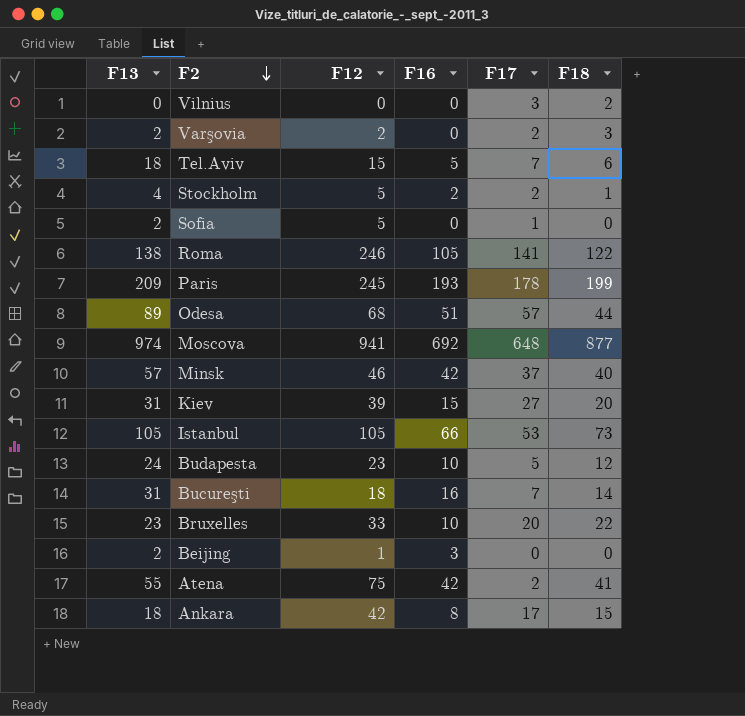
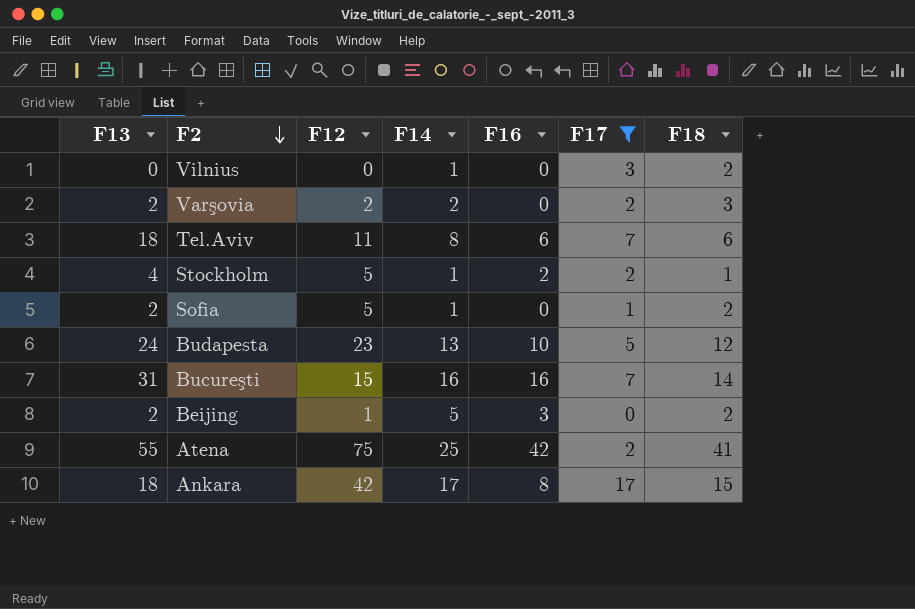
filter: none -> F17 <= 17
column F14 | position: none -> 4
Tel.Aviv | F12: 15 -> 11
Tel.Aviv | F16: 5 -> 6
Sofia | F18: 0 -> 2
Bucureşti | F12: 18 -> 15
Beijing | F18: 0 -> 2

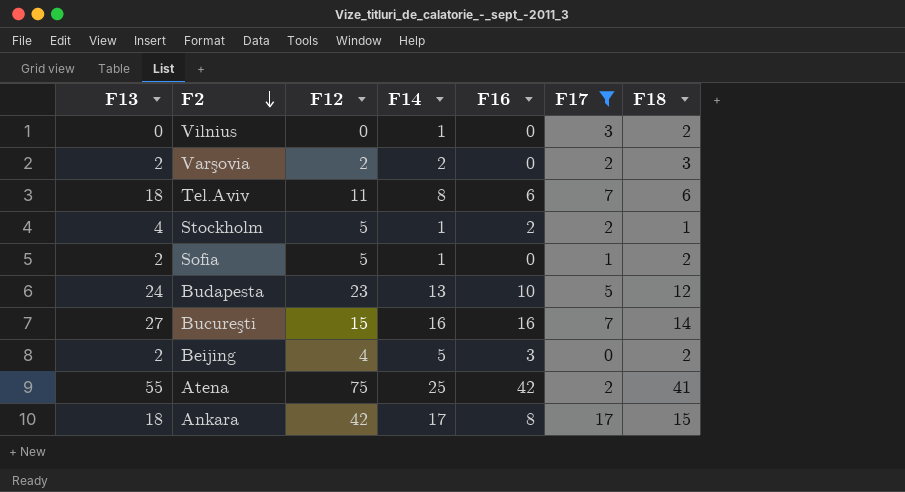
Bucureşti | F13: 31 -> 27
Beijing | F12: 1 -> 4

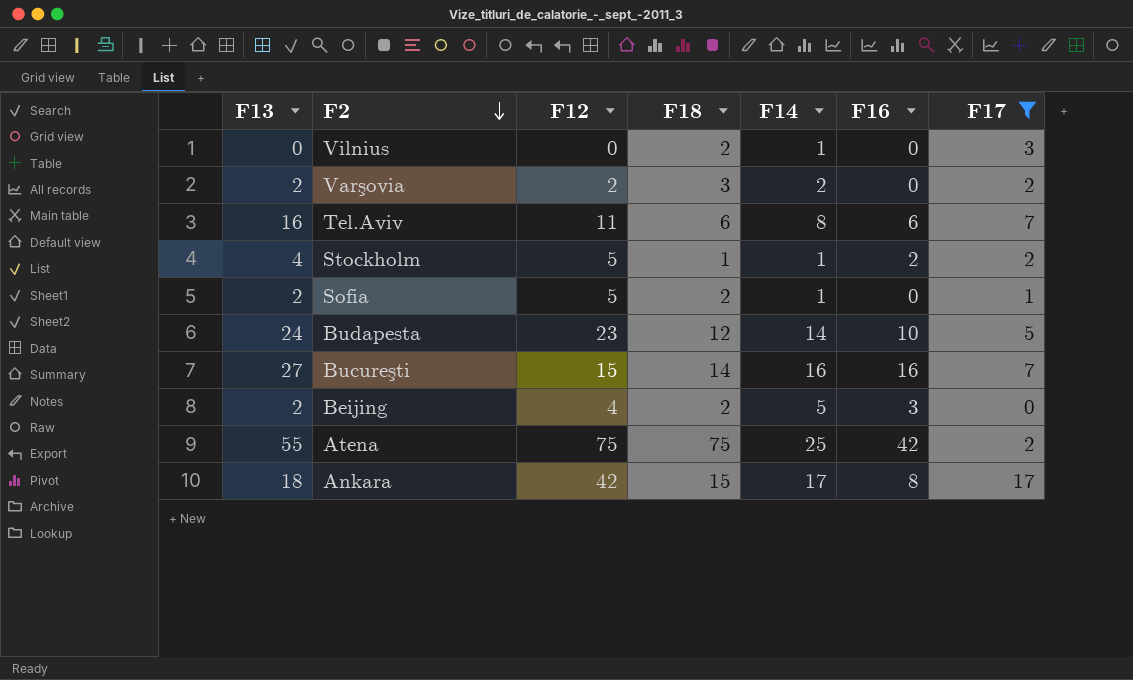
column F18 | position: 7 -> 4
Tel.Aviv | F13: 18 -> 16
Budapesta | F14: 13 -> 14
Atena | F18: 41 -> 75

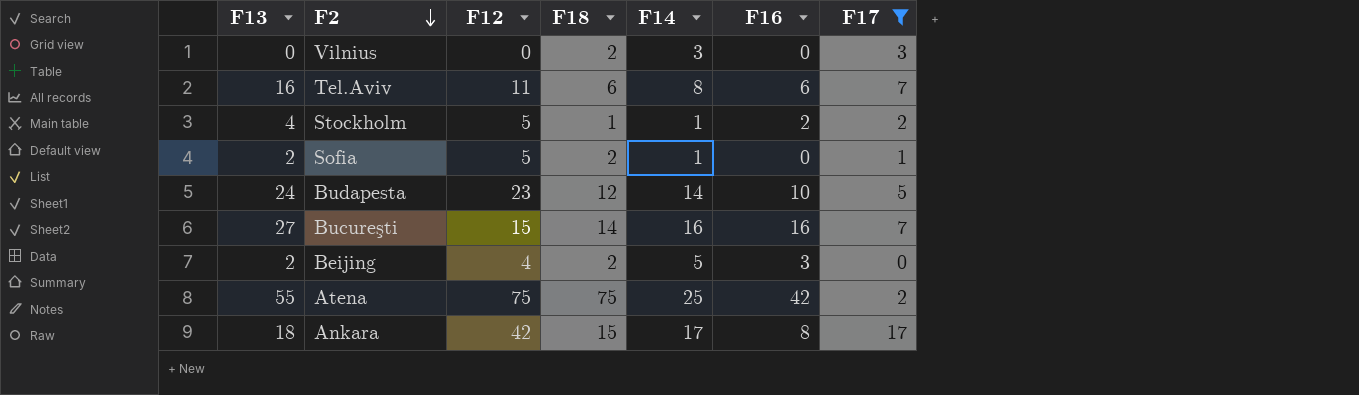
row Varşovia: 2 | 2 | 3 | 2 | 0 | 2 -> none
Vilnius | F14: 1 -> 3

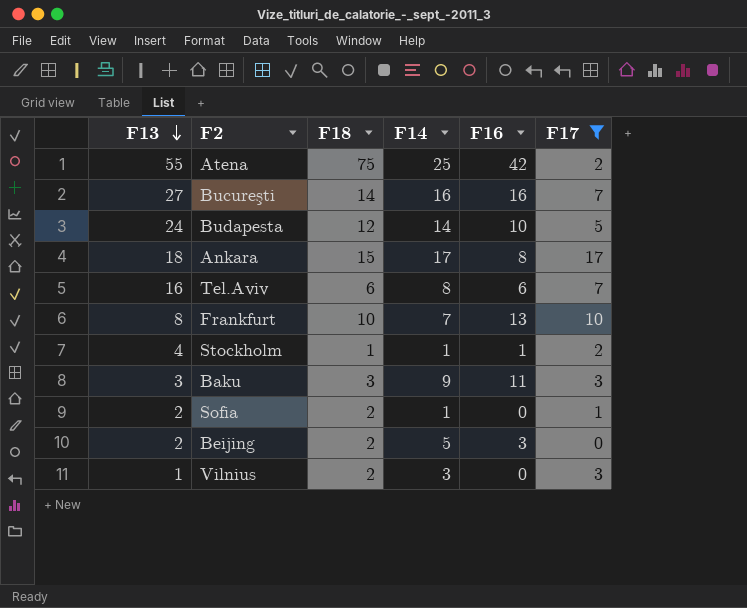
row order: F2 descending -> F13 descending
column F12 | position: 3 -> none
row Frankfurt: none -> 8 | 10 | 7 | 13 | 10
Stockholm | F16: 2 -> 1
row Baku: none -> 3 | 3 | 9 | 11 | 3
Vilnius | F13: 0 -> 1

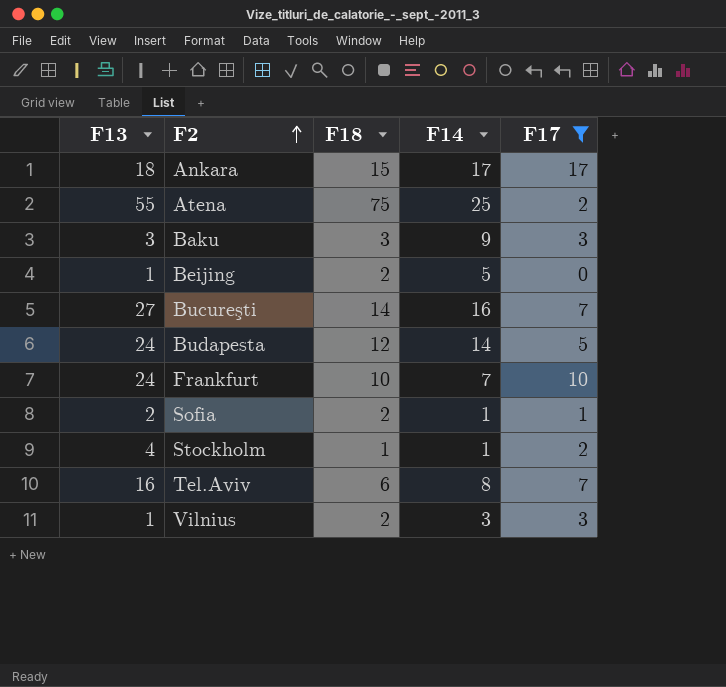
row order: F13 descending -> F2 ascending
column F16 | position: 5 -> none
Beijing | F13: 2 -> 1
Frankfurt | F13: 8 -> 24

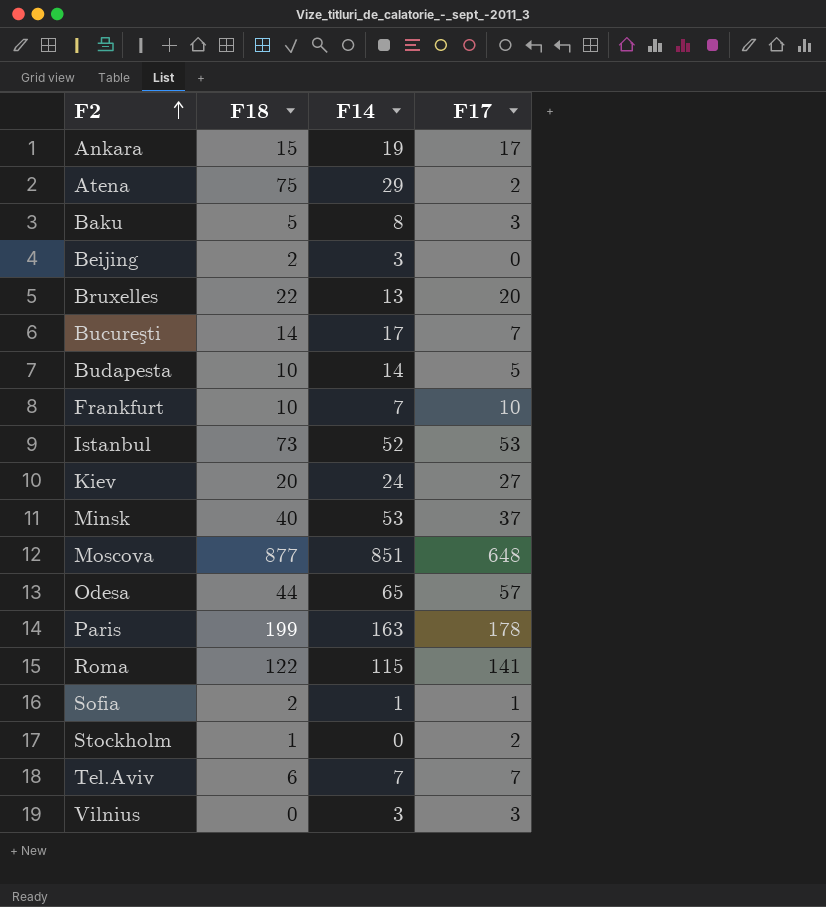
filter: F17 <= 17 -> none
column F13 | position: 1 -> none
Ankara | F14: 17 -> 19
Atena | F14: 25 -> 29
Baku | F18: 3 -> 5
Baku | F14: 9 -> 8
Beijing | F14: 5 -> 3
Bucureşti | F14: 16 -> 17
Budapesta | F18: 12 -> 10
Stockholm | F14: 1 -> 0
Tel.Aviv | F14: 8 -> 7
Vilnius | F18: 2 -> 0

